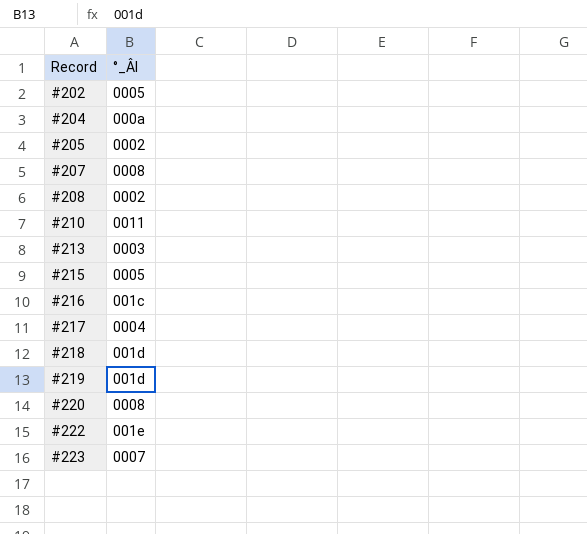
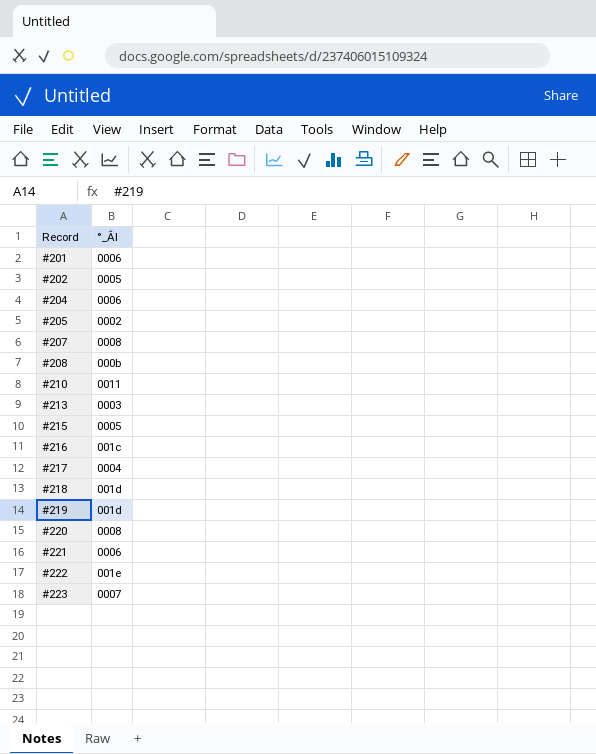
row #201: none -> 0006
#204 | °_ÂI: 000a -> 0006
#208 | °_ÂI: 0002 -> 000b
row #221: none -> 0006

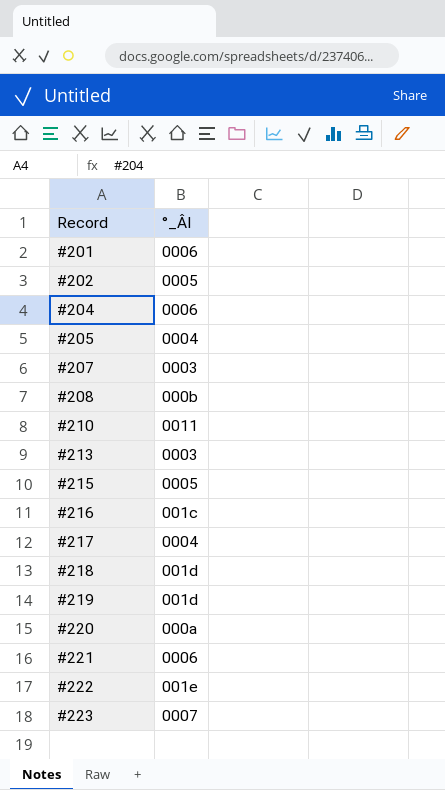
#205 | °_ÂI: 0002 -> 0004
#207 | °_ÂI: 0008 -> 0003
#220 | °_ÂI: 0008 -> 000a

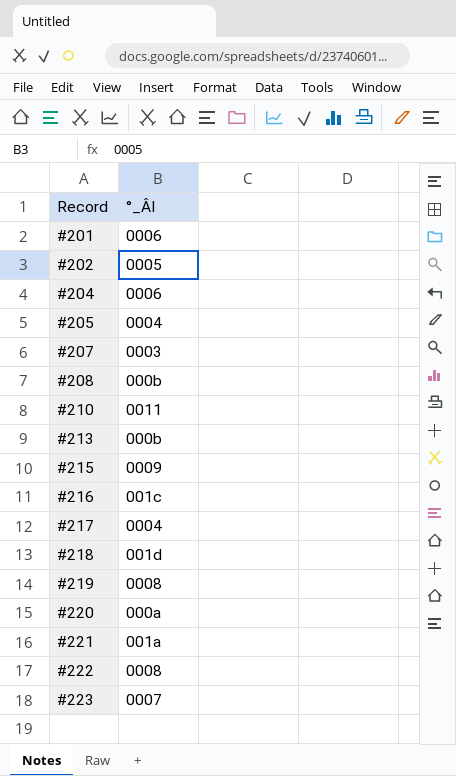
#213 | °_ÂI: 0003 -> 000b
#215 | °_ÂI: 0005 -> 0009
#219 | °_ÂI: 001d -> 0008
#221 | °_ÂI: 0006 -> 001a
#222 | °_ÂI: 001e -> 0008

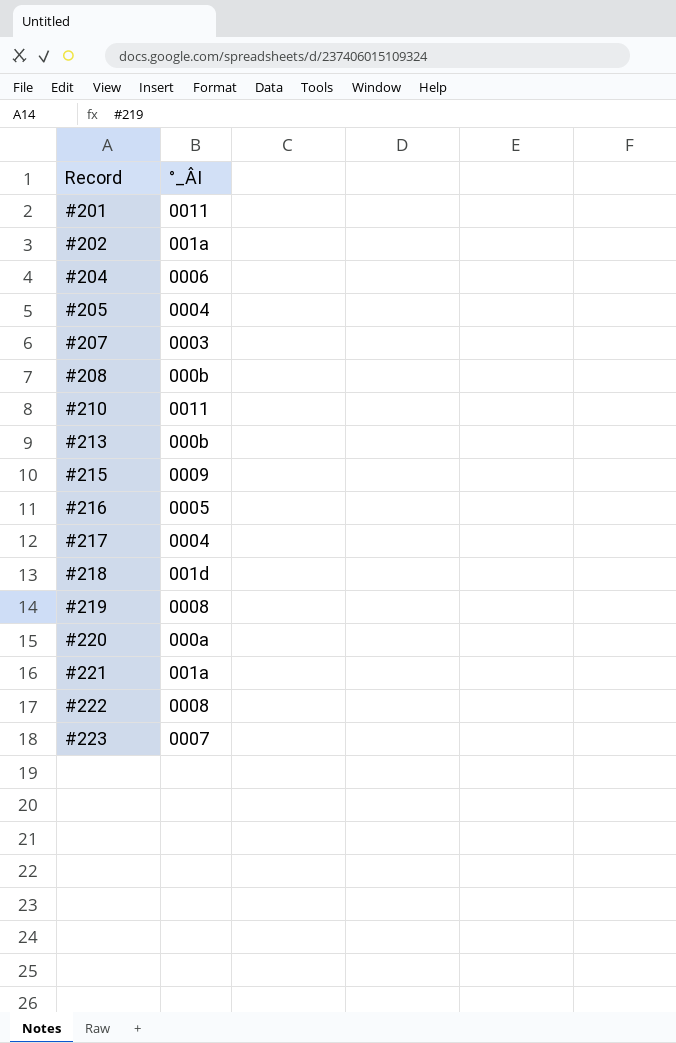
#201 | °_ÂI: 0006 -> 0011
#202 | °_ÂI: 0005 -> 001a
#216 | °_ÂI: 001c -> 0005

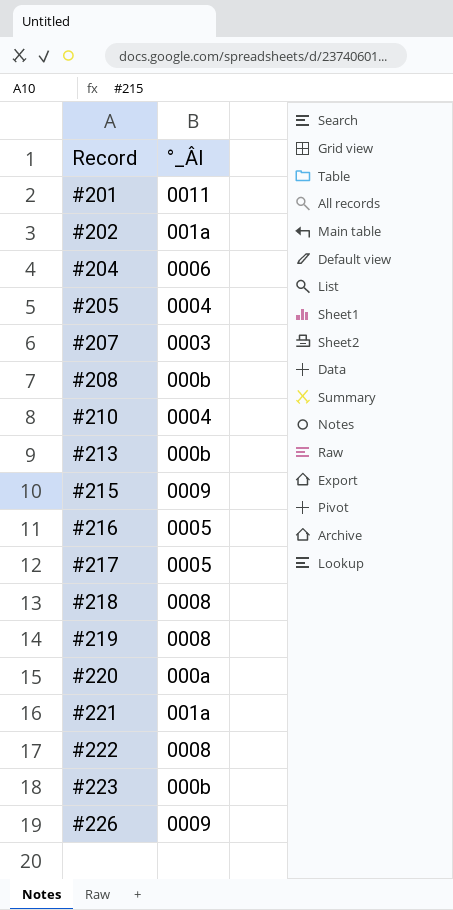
#210 | °_ÂI: 0011 -> 0004
#217 | °_ÂI: 0004 -> 0005
#218 | °_ÂI: 001d -> 0008
#223 | °_ÂI: 0007 -> 000b
row #226: none -> 0009

